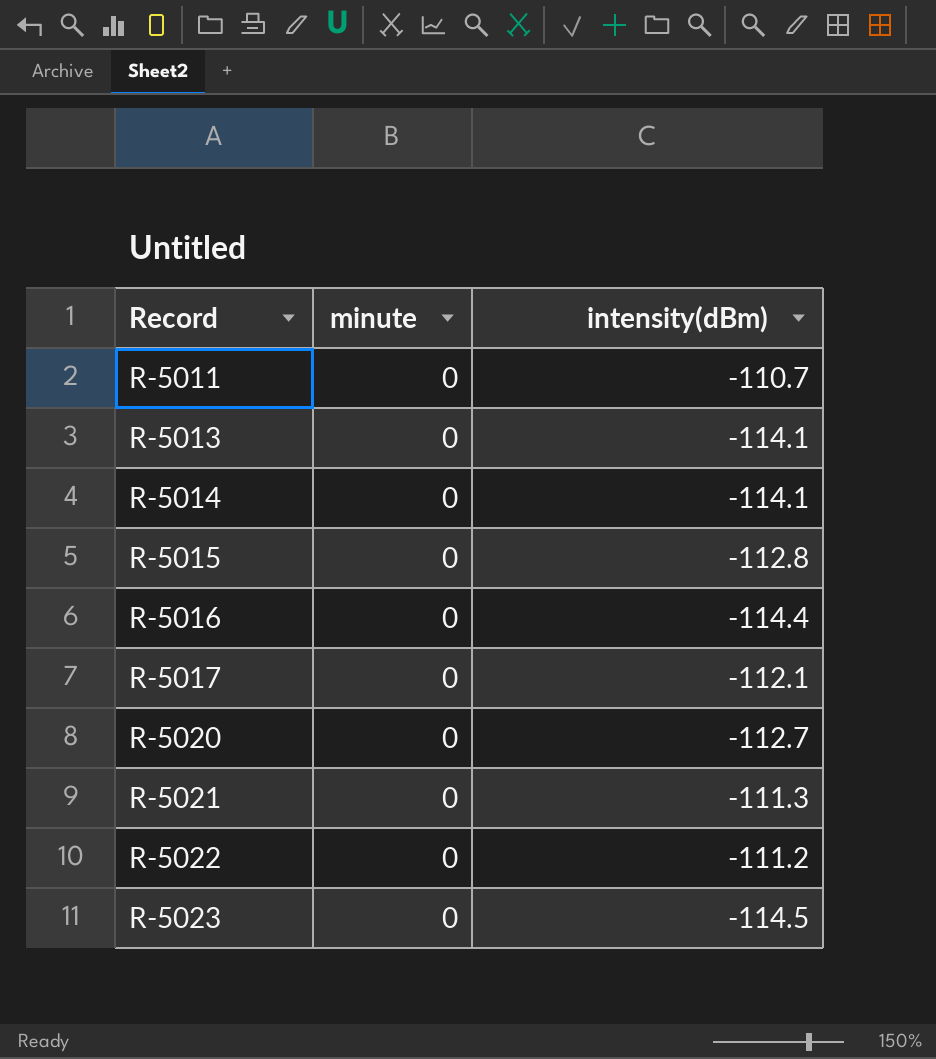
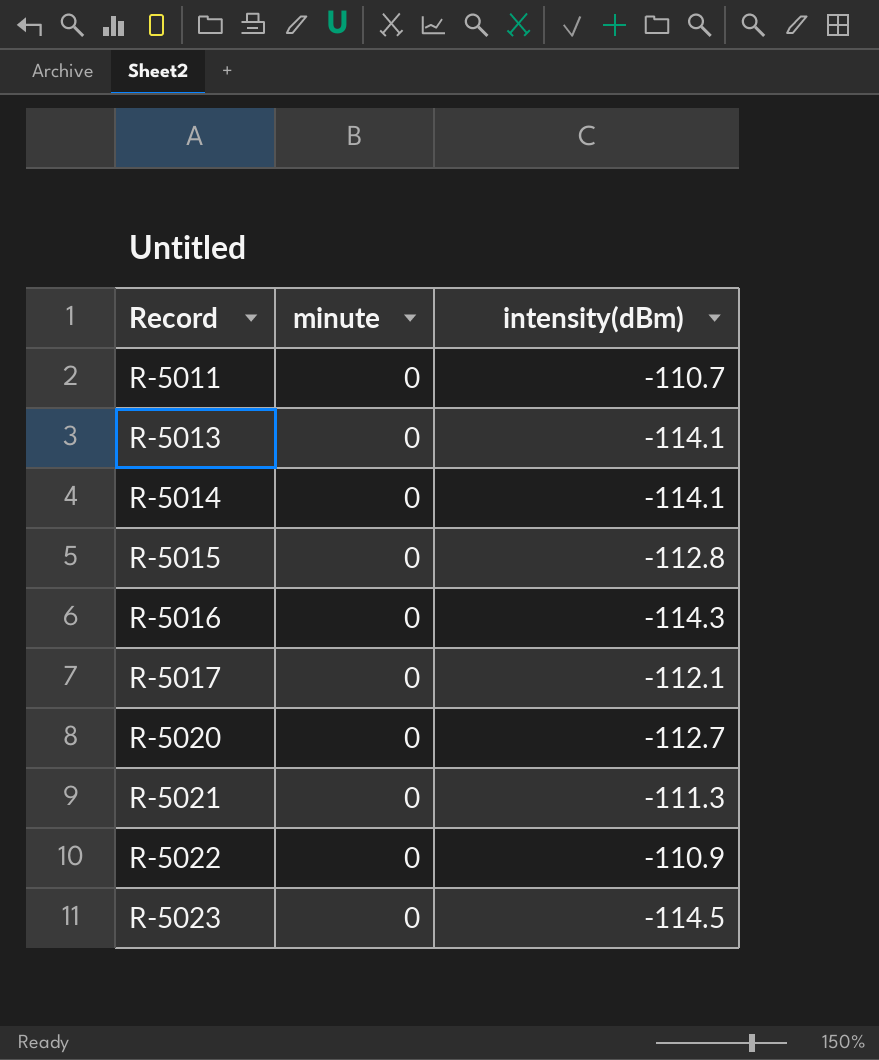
R-5016 | intensity(dBm): -114.4 -> -114.3
R-5022 | intensity(dBm): -111.2 -> -110.9

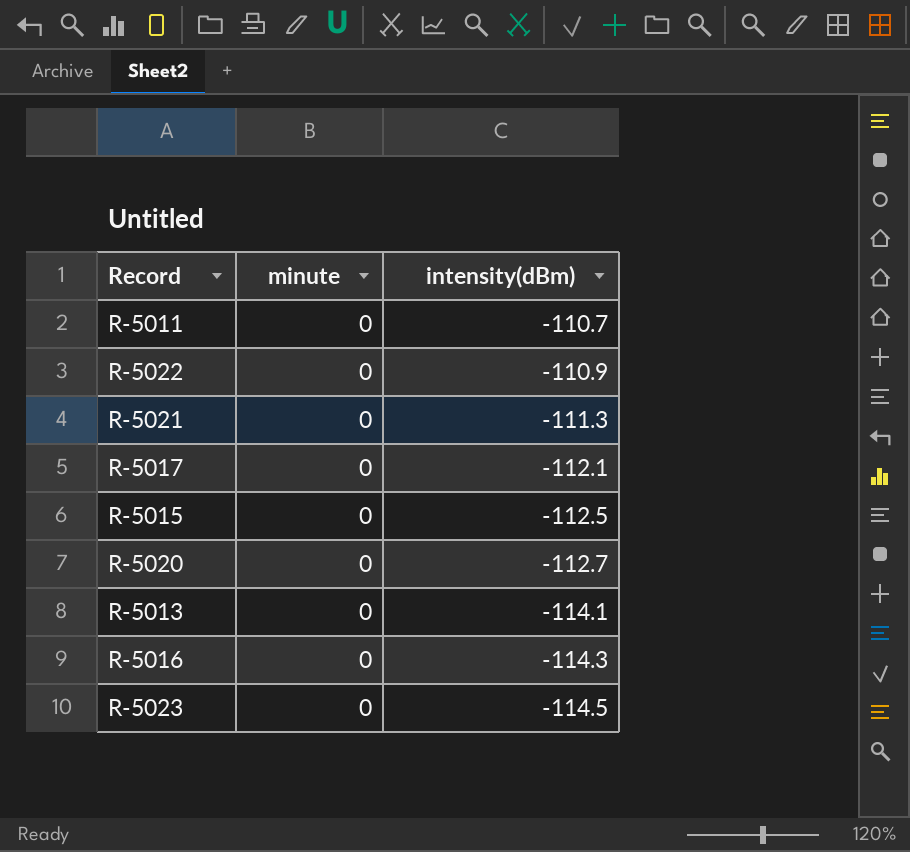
row order: Record ascending -> intensity(dBm) descending
row R-5014: 0 | -114.1 -> none
R-5015 | intensity(dBm): -112.8 -> -112.5

